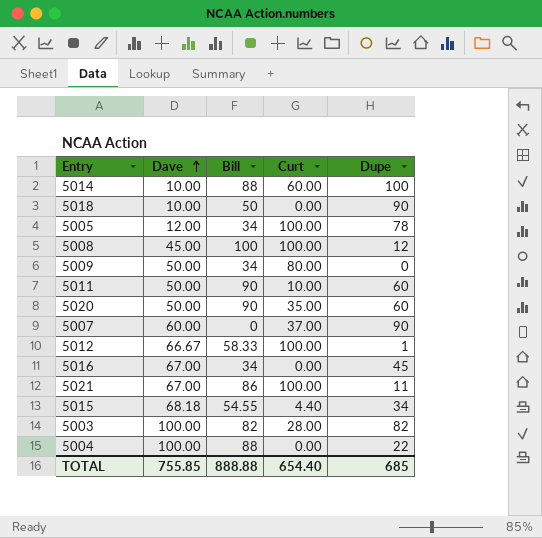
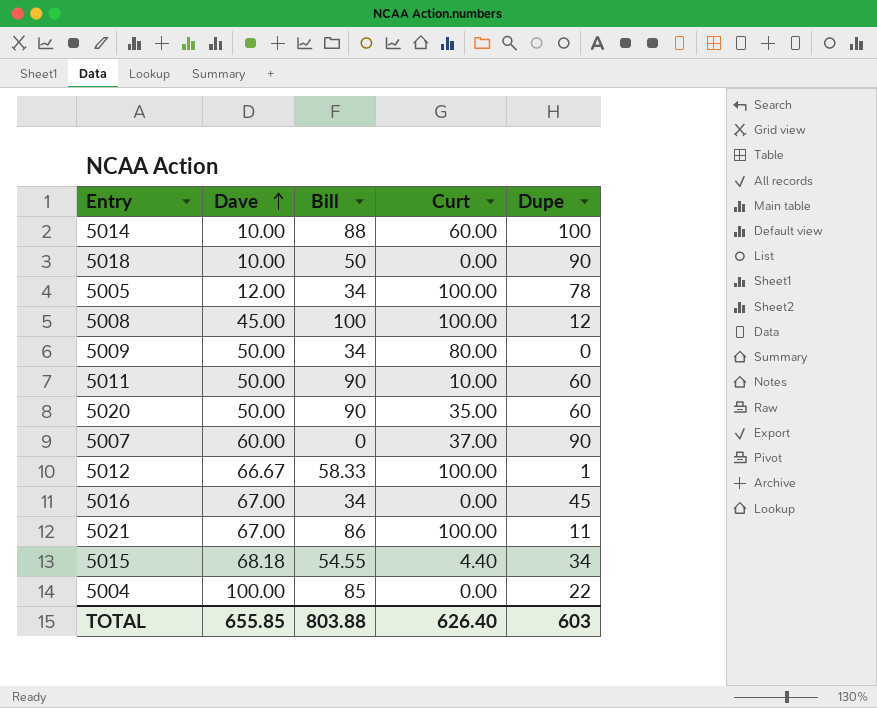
row 5003: 100.00 | 82 | 28.00 | 82 -> none
5004 | Bill: 88 -> 85
TOTAL | Dave: 755.85 -> 655.85
TOTAL | Bill: 888.88 -> 803.88
TOTAL | Curt: 654.40 -> 626.40
TOTAL | Dupe: 685 -> 603

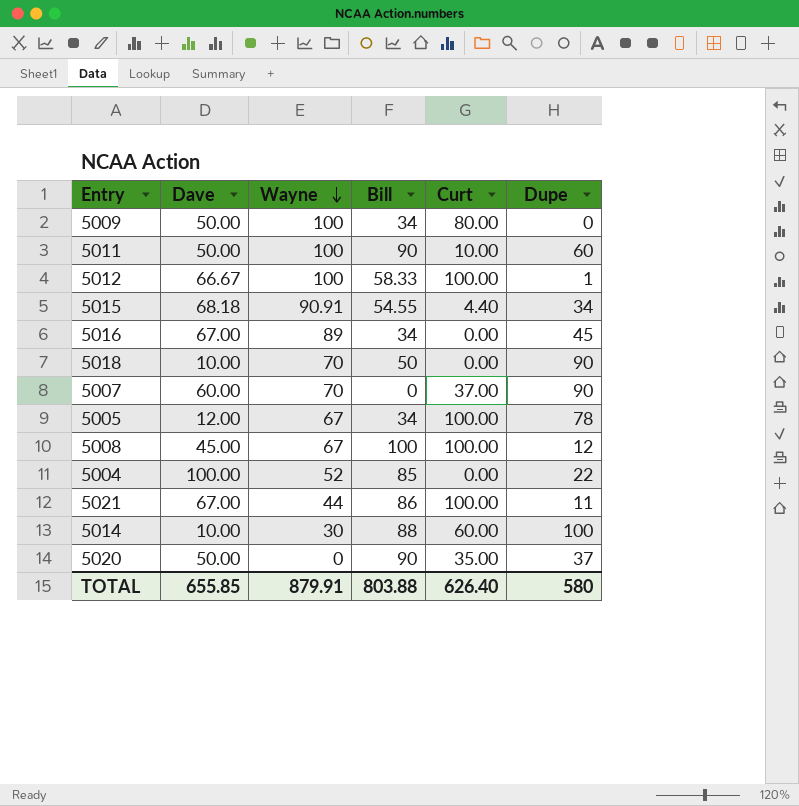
row order: Dave ascending -> Wayne descending
column Wayne | position: none -> 3
5020 | Dupe: 60 -> 37
TOTAL | Dupe: 603 -> 580

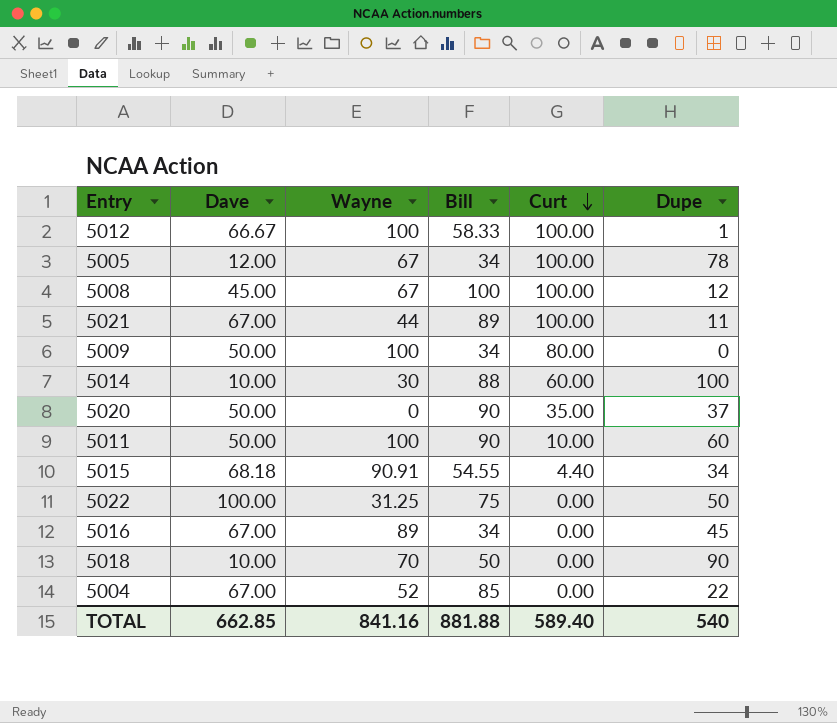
row order: Wayne descending -> Curt descending
row 5007: 60.00 | 70 | 0 | 37.00 | 90 -> none
5021 | Bill: 86 -> 89
row 5022: none -> 100.00 | 31.25 | 75 | 0.00 | 50
5004 | Dave: 100.00 -> 67.00
TOTAL | Dave: 655.85 -> 662.85
TOTAL | Wayne: 879.91 -> 841.16
TOTAL | Bill: 803.88 -> 881.88
TOTAL | Curt: 626.40 -> 589.40
TOTAL | Dupe: 580 -> 540

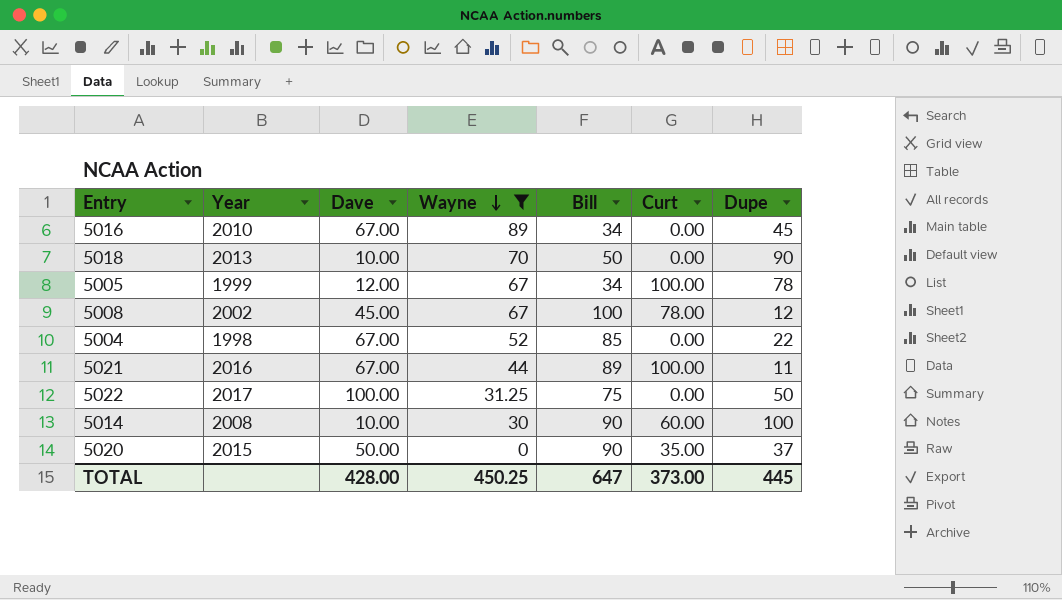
filter: none -> Wayne <= 89
row order: Curt descending -> Wayne descending
column Year | position: none -> 2
5008 | Curt: 100.00 -> 78.00
5014 | Bill: 88 -> 90
TOTAL | Dave: 662.85 -> 428.00
TOTAL | Wayne: 841.16 -> 450.25
TOTAL | Bill: 881.88 -> 647
TOTAL | Curt: 589.40 -> 373.00
TOTAL | Dupe: 540 -> 445

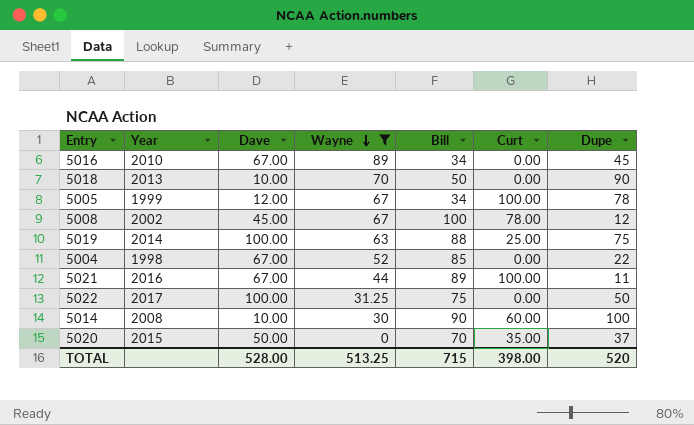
row 5019: none -> 2014 | 100.00 | 63 | 88 | 25.00 | 75
5020 | Bill: 90 -> 70
TOTAL | Dave: 428.00 -> 528.00
TOTAL | Wayne: 450.25 -> 513.25
TOTAL | Bill: 647 -> 715
TOTAL | Curt: 373.00 -> 398.00
TOTAL | Dupe: 445 -> 520

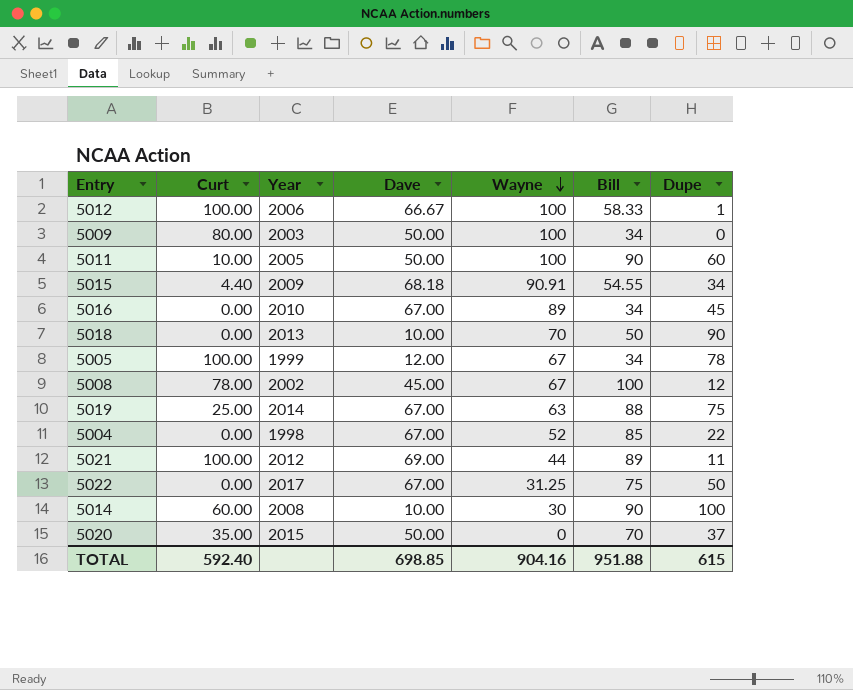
filter: Wayne <= 89 -> none
column Curt | position: 6 -> 2
5019 | Dave: 100.00 -> 67.00
5021 | Year: 2016 -> 2012
5021 | Dave: 67.00 -> 69.00
5022 | Dave: 100.00 -> 67.00
TOTAL | Curt: 398.00 -> 592.40
TOTAL | Dave: 528.00 -> 698.85
TOTAL | Wayne: 513.25 -> 904.16
TOTAL | Bill: 715 -> 951.88
TOTAL | Dupe: 520 -> 615

